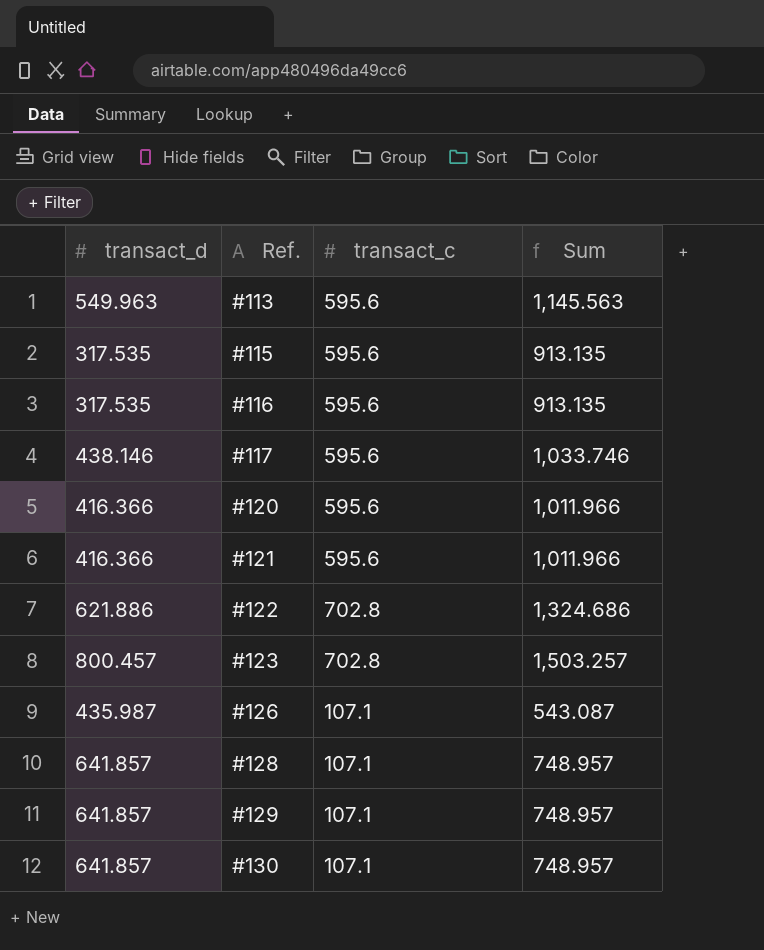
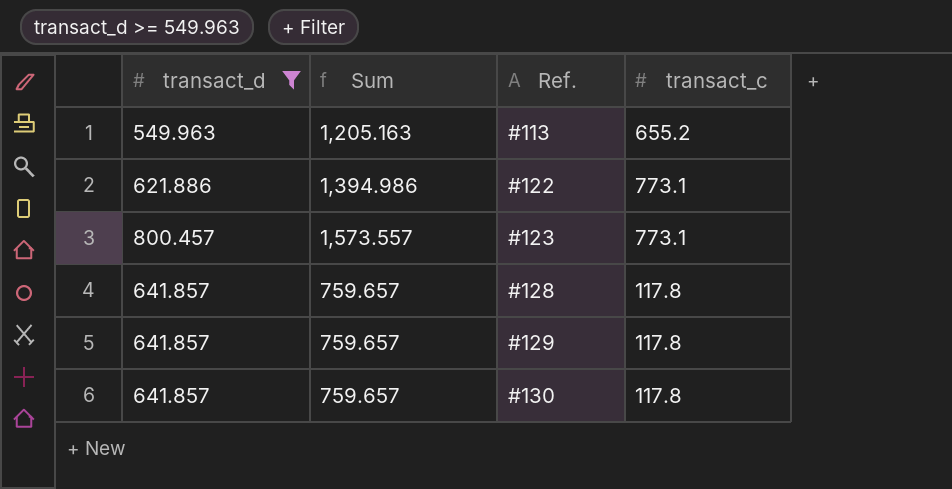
filter: none -> transact_d >= 549.963
column Sum | position: 4 -> 2
#113 | Sum: 1,145.563 -> 1,205.163
#113 | transact_c: 595.6 -> 655.2
#122 | Sum: 1,324.686 -> 1,394.986
#122 | transact_c: 702.8 -> 773.1
#123 | Sum: 1,503.257 -> 1,573.557
#123 | transact_c: 702.8 -> 773.1
#128 | Sum: 748.957 -> 759.657
#128 | transact_c: 107.1 -> 117.8
#129 | Sum: 748.957 -> 759.657
#129 | transact_c: 107.1 -> 117.8
#130 | Sum: 748.957 -> 759.657
#130 | transact_c: 107.1 -> 117.8

